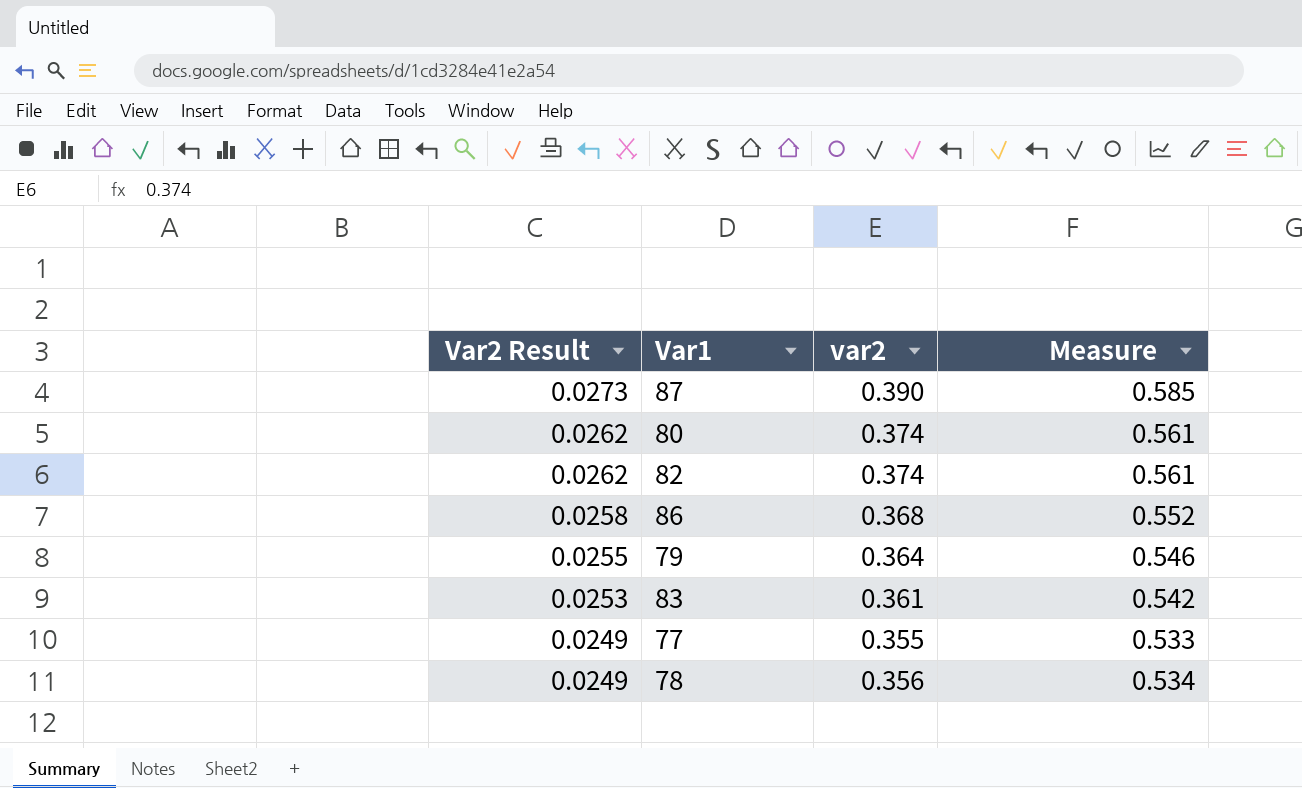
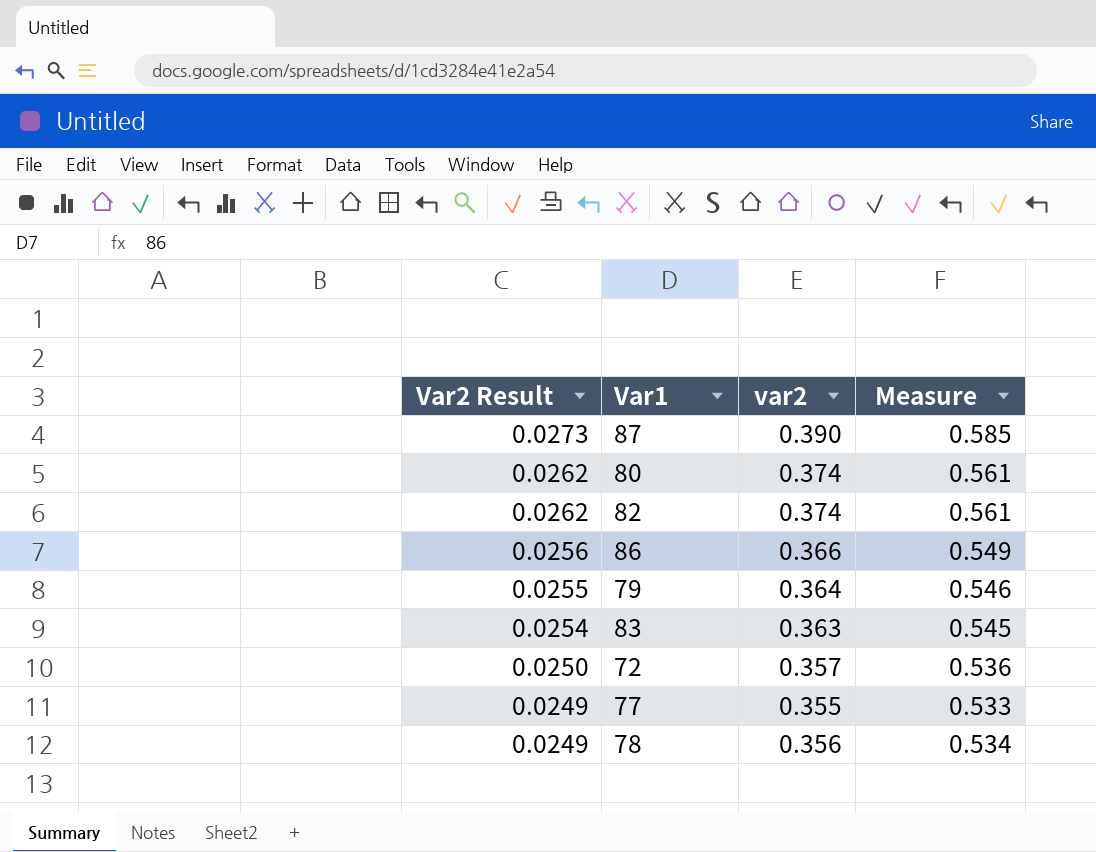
86 | Var2 Result: 0.0258 -> 0.0256
86 | var2: 0.368 -> 0.366
86 | Measure: 0.552 -> 0.549
83 | Var2 Result: 0.0253 -> 0.0254
83 | var2: 0.361 -> 0.363
83 | Measure: 0.542 -> 0.545
row 72: none -> 0.0250 | 0.357 | 0.536

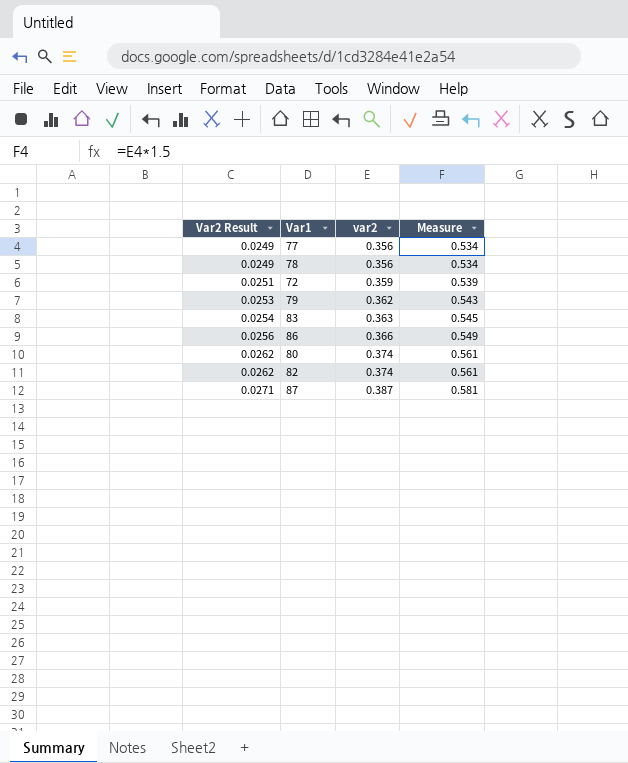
row order: Var2 Result descending -> Var2 Result ascending
77 | var2: 0.355 -> 0.356
77 | Measure: 0.533 -> 0.534
72 | Var2 Result: 0.0250 -> 0.0251
72 | var2: 0.357 -> 0.359
72 | Measure: 0.536 -> 0.539
79 | Var2 Result: 0.0255 -> 0.0253
79 | var2: 0.364 -> 0.362
79 | Measure: 0.546 -> 0.543
87 | Var2 Result: 0.0273 -> 0.0271
87 | var2: 0.390 -> 0.387
87 | Measure: 0.585 -> 0.581

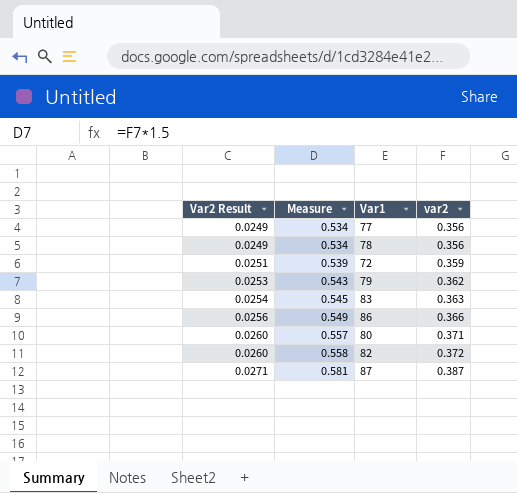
column Measure | position: 4 -> 2
80 | Var2 Result: 0.0262 -> 0.0260
80 | Measure: 0.561 -> 0.557
80 | var2: 0.374 -> 0.371
82 | Var2 Result: 0.0262 -> 0.0260
82 | Measure: 0.561 -> 0.558
82 | var2: 0.374 -> 0.372

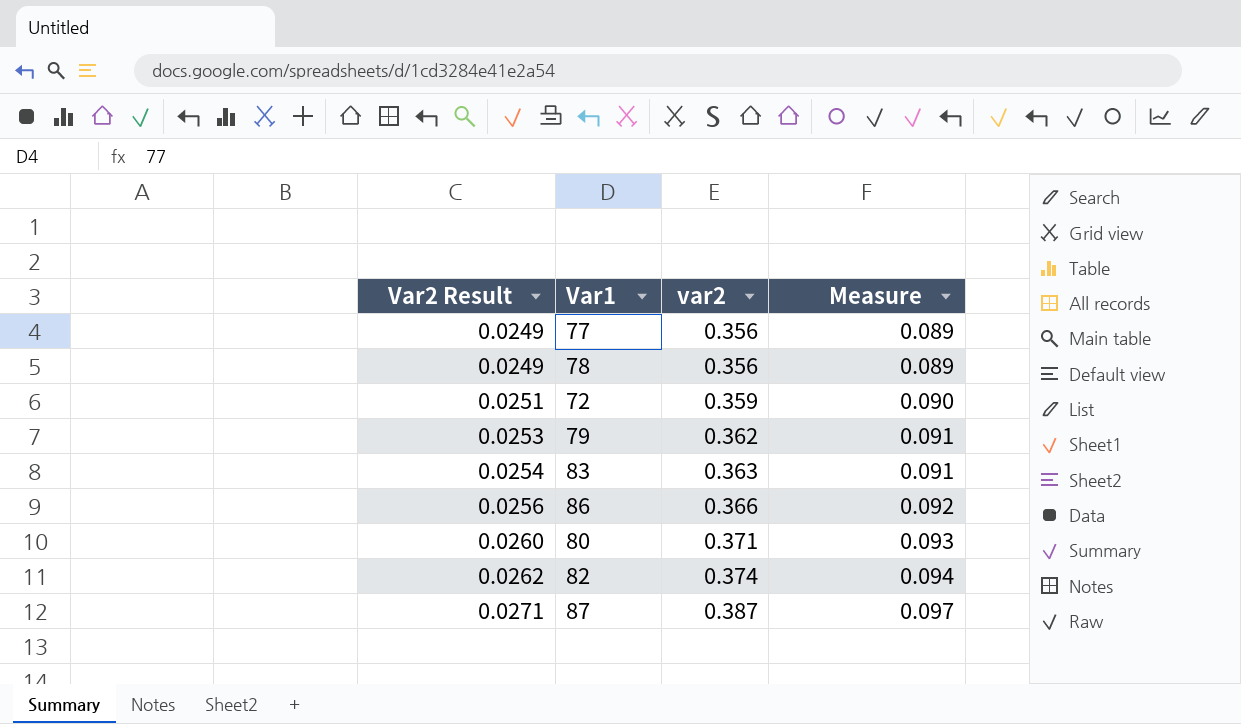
column Measure | formula: [var2] * 1.5 -> [var2] * 0.25
column Measure | position: 2 -> 4
82 | Var2 Result: 0.0260 -> 0.0262
82 | var2: 0.372 -> 0.374

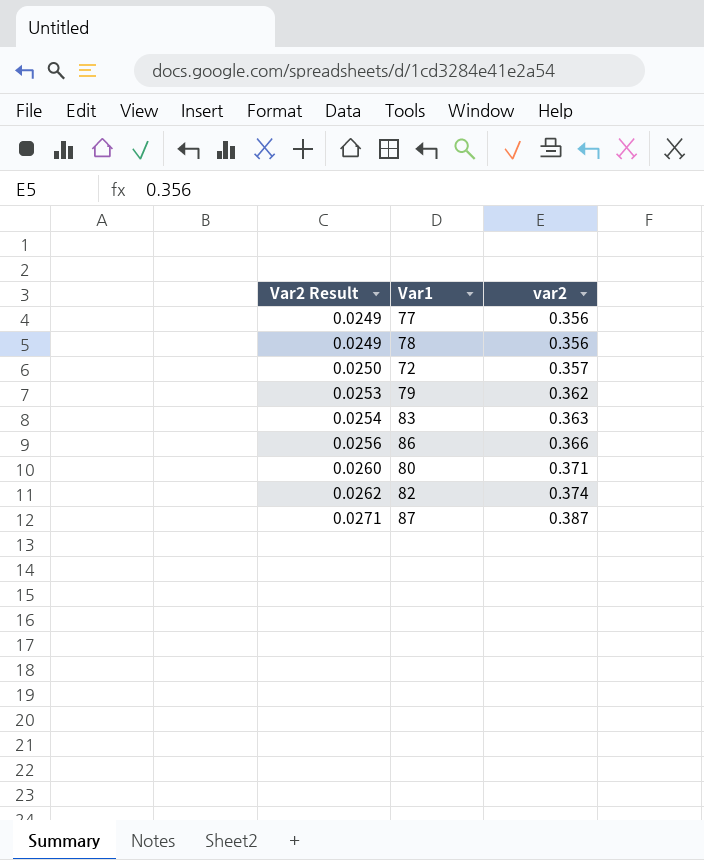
column Measure | formula: [var2] * 0.25 -> none
72 | Var2 Result: 0.0251 -> 0.0250
72 | var2: 0.359 -> 0.357

